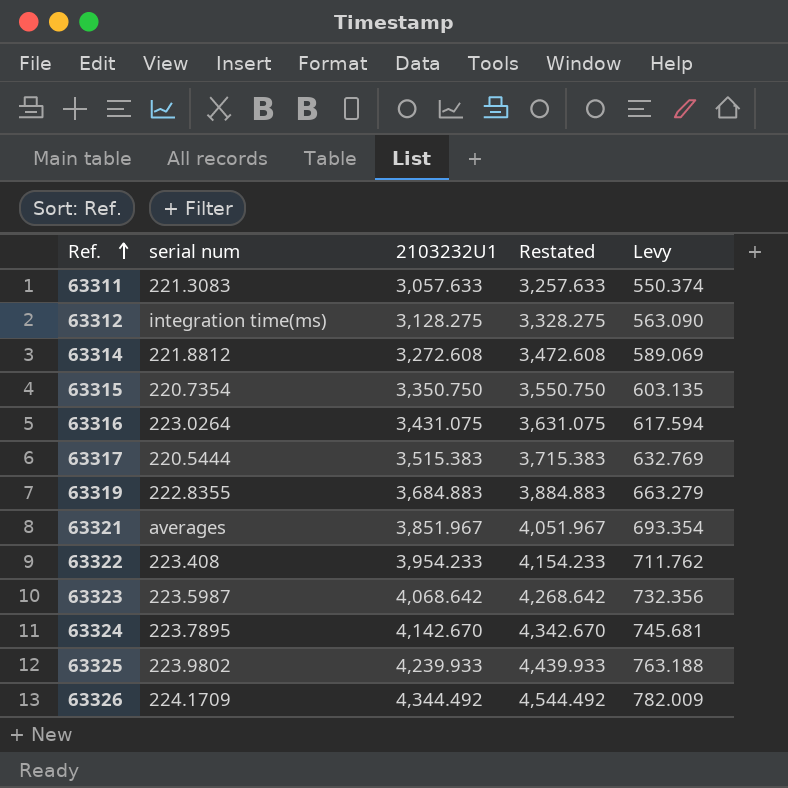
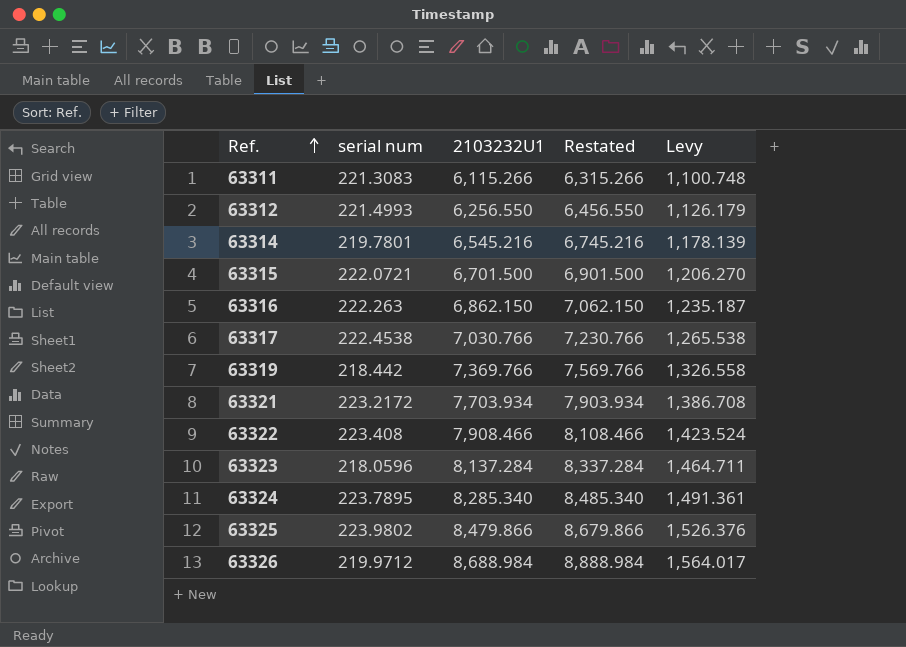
63311 | 2103232U1: 3,057.633 -> 6,115.266
63311 | Restated: 3,257.633 -> 6,315.266
63311 | Levy: 550.374 -> 1,100.748
63312 | serial num: integration time(ms) -> 221.4993
63312 | 2103232U1: 3,128.275 -> 6,256.550
63312 | Restated: 3,328.275 -> 6,456.550
63312 | Levy: 563.090 -> 1,126.179
63314 | serial num: 221.8812 -> 219.7801
63314 | 2103232U1: 3,272.608 -> 6,545.216
63314 | Restated: 3,472.608 -> 6,745.216
63314 | Levy: 589.069 -> 1,178.139
63315 | serial num: 220.7354 -> 222.0721
63315 | 2103232U1: 3,350.750 -> 6,701.500
63315 | Restated: 3,550.750 -> 6,901.500
63315 | Levy: 603.135 -> 1,206.270
63316 | serial num: 223.0264 -> 222.263
63316 | 2103232U1: 3,431.075 -> 6,862.150
63316 | Restated: 3,631.075 -> 7,062.150
63316 | Levy: 617.594 -> 1,235.187
63317 | serial num: 220.5444 -> 222.4538
63317 | 2103232U1: 3,515.383 -> 7,030.766
63317 | Restated: 3,715.383 -> 7,230.766
63317 | Levy: 632.769 -> 1,265.538
63319 | serial num: 222.8355 -> 218.442
63319 | 2103232U1: 3,684.883 -> 7,369.766
63319 | Restated: 3,884.883 -> 7,569.766
63319 | Levy: 663.279 -> 1,326.558
63321 | serial num: averages -> 223.2172
63321 | 2103232U1: 3,851.967 -> 7,703.934
63321 | Restated: 4,051.967 -> 7,903.934
63321 | Levy: 693.354 -> 1,386.708
63322 | 2103232U1: 3,954.233 -> 7,908.466
63322 | Restated: 4,154.233 -> 8,108.466
63322 | Levy: 711.762 -> 1,423.524
63323 | serial num: 223.5987 -> 218.0596
63323 | 2103232U1: 4,068.642 -> 8,137.284
63323 | Restated: 4,268.642 -> 8,337.284
63323 | Levy: 732.356 -> 1,464.711
63324 | 2103232U1: 4,142.670 -> 8,285.340
63324 | Restated: 4,342.670 -> 8,485.340
63324 | Levy: 745.681 -> 1,491.361
63325 | 2103232U1: 4,239.933 -> 8,479.866
63325 | Restated: 4,439.933 -> 8,679.866
63325 | Levy: 763.188 -> 1,526.376
63326 | serial num: 224.1709 -> 219.9712
63326 | 2103232U1: 4,344.492 -> 8,688.984
63326 | Restated: 4,544.492 -> 8,888.984
63326 | Levy: 782.009 -> 1,564.017

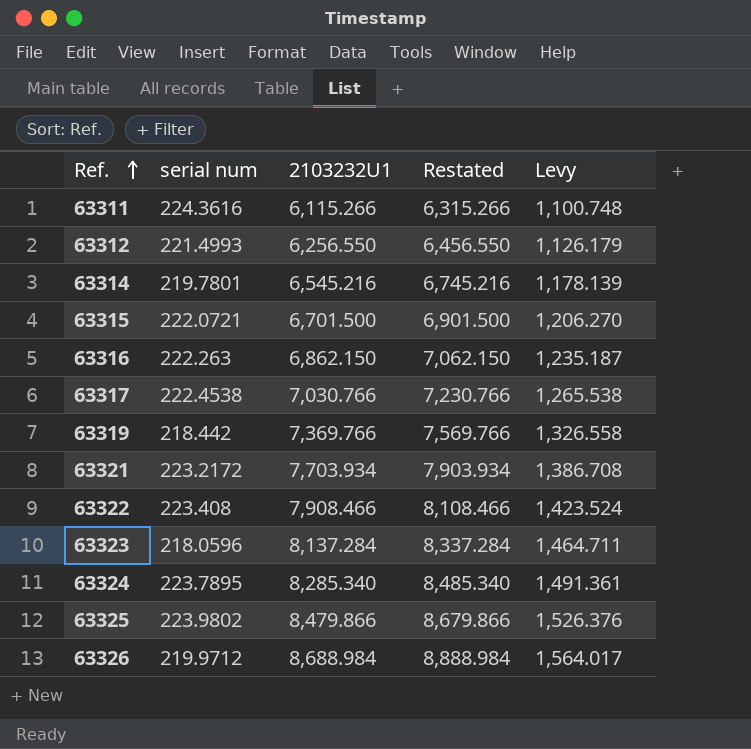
63311 | serial num: 221.3083 -> 224.3616

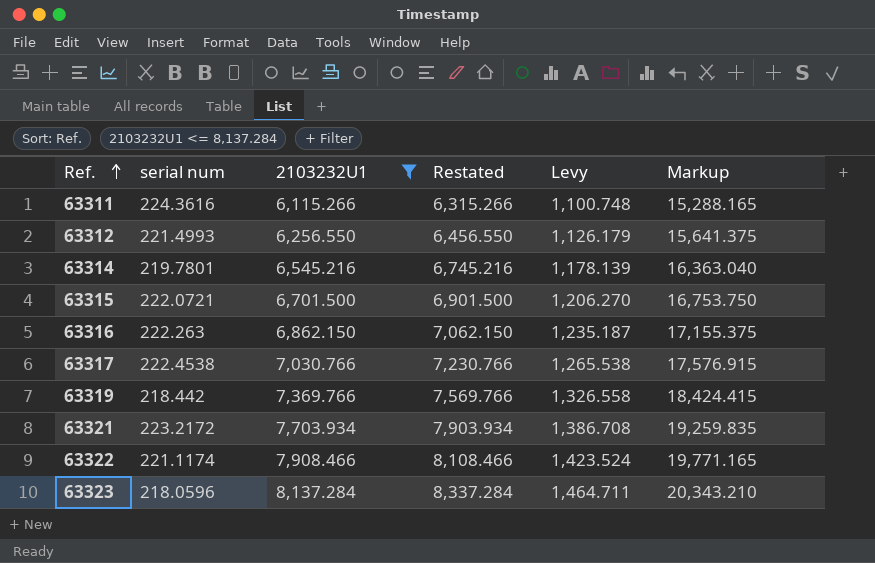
filter: none -> 2103232U1 <= 8,137.284
column Markup | formula: none -> [2103232U1] * 2.5
63322 | serial num: 223.408 -> 221.1174

